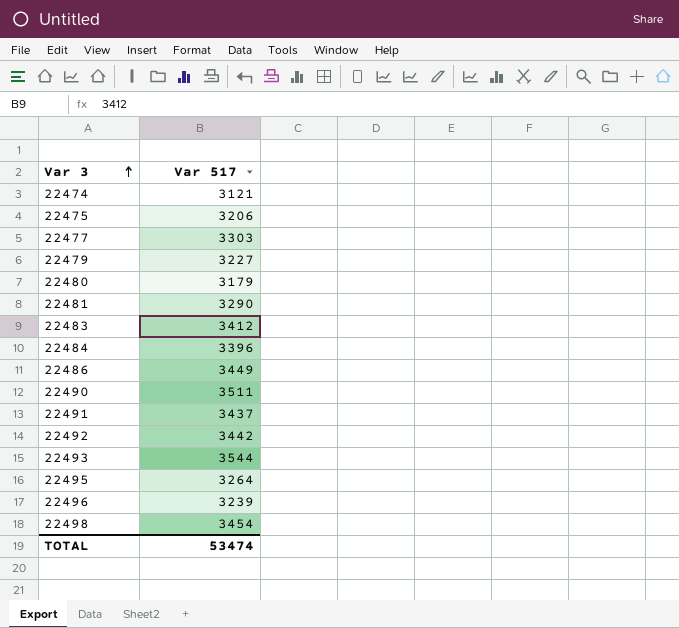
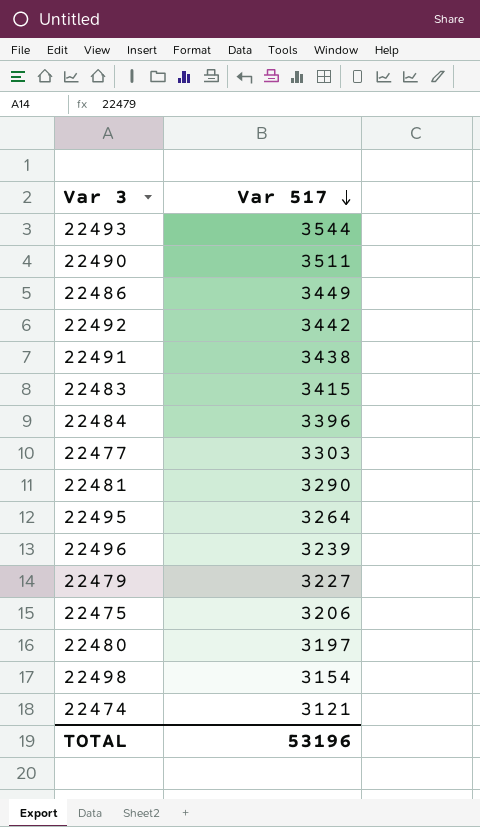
row order: Var 3 ascending -> Var 517 descending
22491 | Var 517: 3437 -> 3438
22483 | Var 517: 3412 -> 3415
22480 | Var 517: 3179 -> 3197
22498 | Var 517: 3454 -> 3154
TOTAL | Var 517: 53474 -> 53196

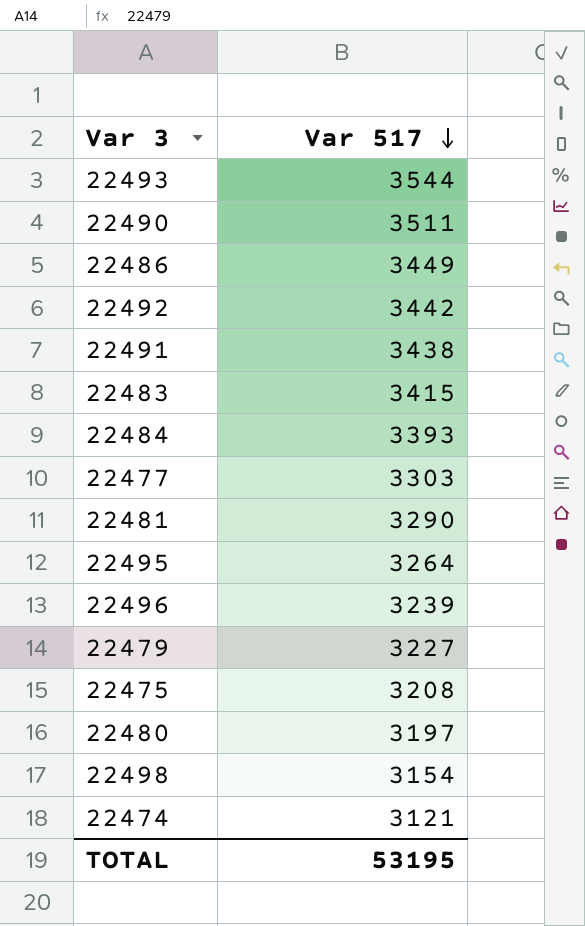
22484 | Var 517: 3396 -> 3393
22475 | Var 517: 3206 -> 3208
TOTAL | Var 517: 53196 -> 53195

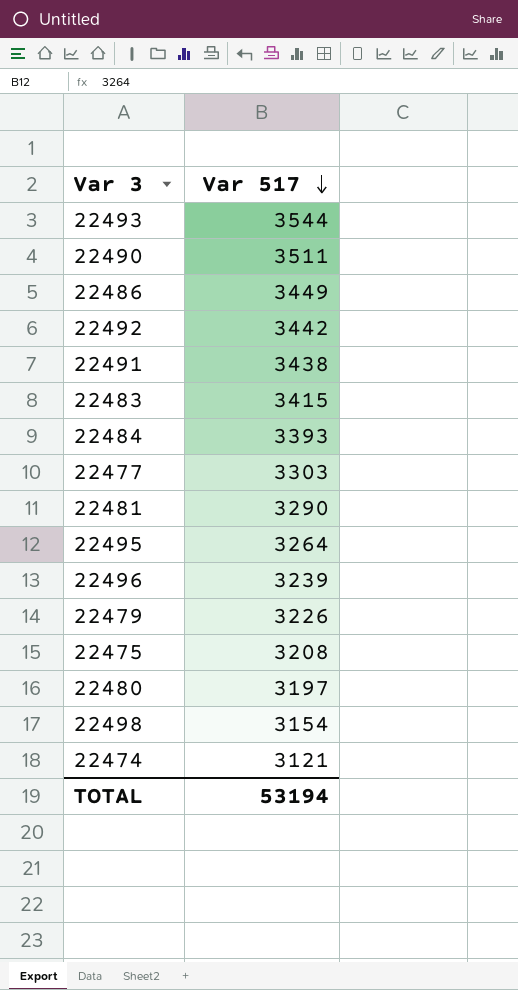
22479 | Var 517: 3227 -> 3226
TOTAL | Var 517: 53195 -> 53194

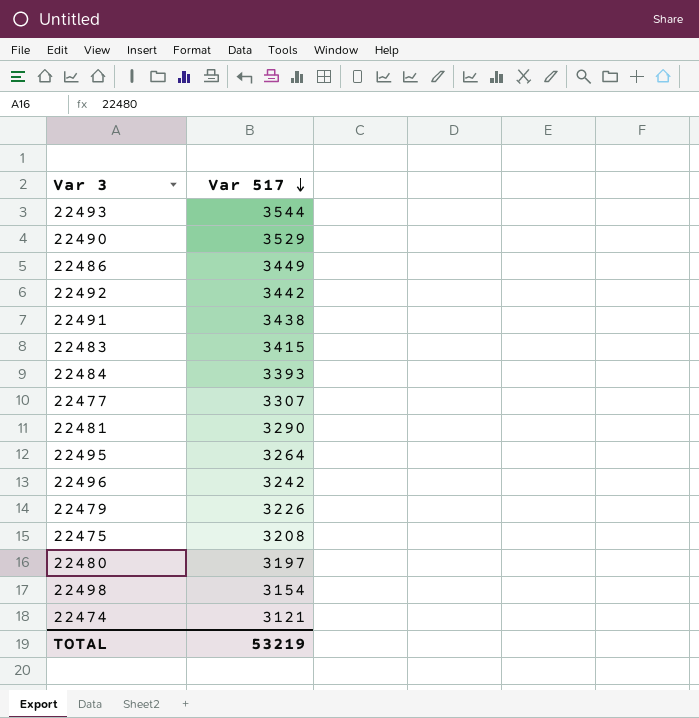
22490 | Var 517: 3511 -> 3529
22477 | Var 517: 3303 -> 3307
22496 | Var 517: 3239 -> 3242
TOTAL | Var 517: 53194 -> 53219

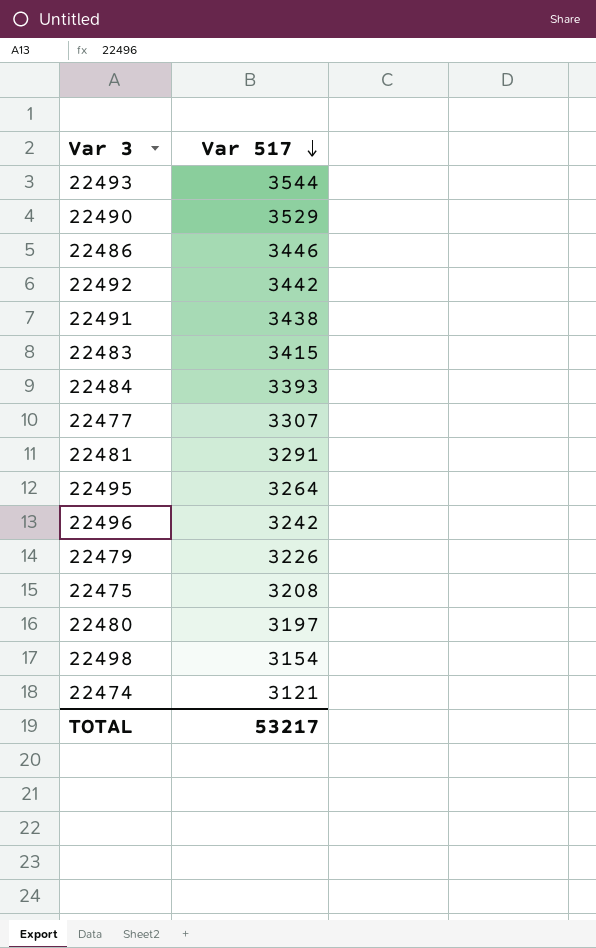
22486 | Var 517: 3449 -> 3446
22481 | Var 517: 3290 -> 3291
TOTAL | Var 517: 53219 -> 53217

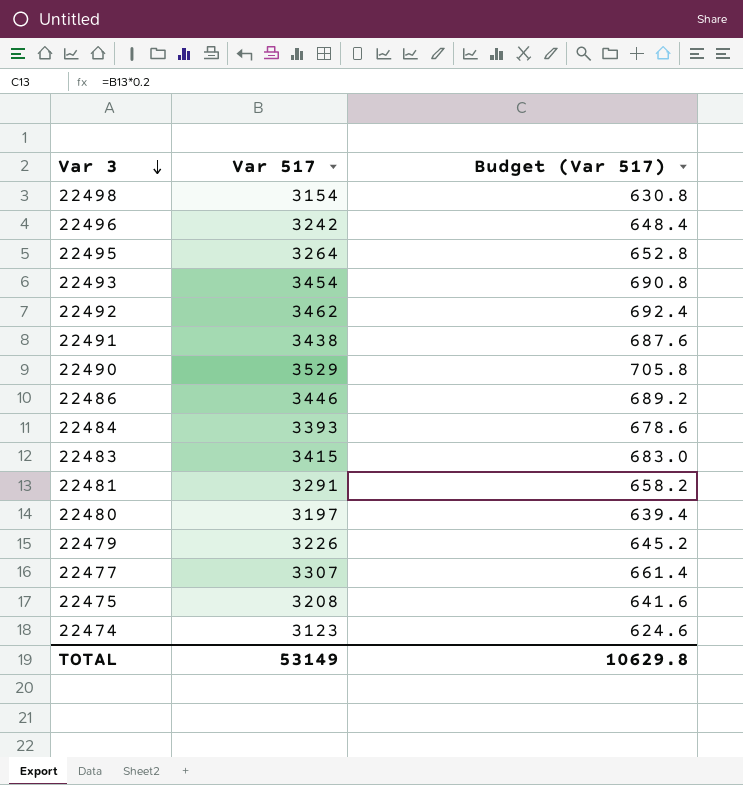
row order: Var 517 descending -> Var 3 descending
column Budget (Var 517) | formula: none -> [Var 517] * 0.2
22493 | Var 517: 3544 -> 3454
22492 | Var 517: 3442 -> 3462
22474 | Var 517: 3121 -> 3123
TOTAL | Var 517: 53217 -> 53149

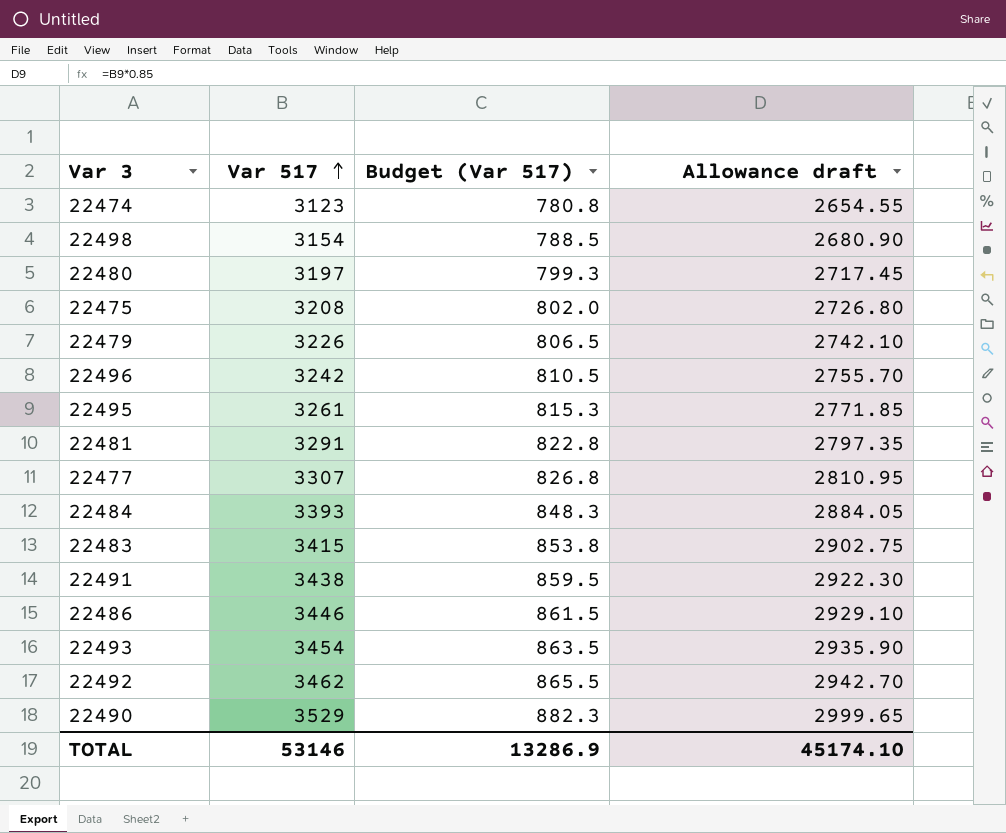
row order: Var 3 descending -> Var 517 ascending
column Budget (Var 517) | formula: [Var 517] * 0.2 -> [Var 517] * 0.25
column Allowance draft | formula: none -> [Var 517] * 0.85
22495 | Var 517: 3264 -> 3261
TOTAL | Var 517: 53149 -> 53146
TOTAL | Budget (Var 517): 10629.8 -> 13286.9

